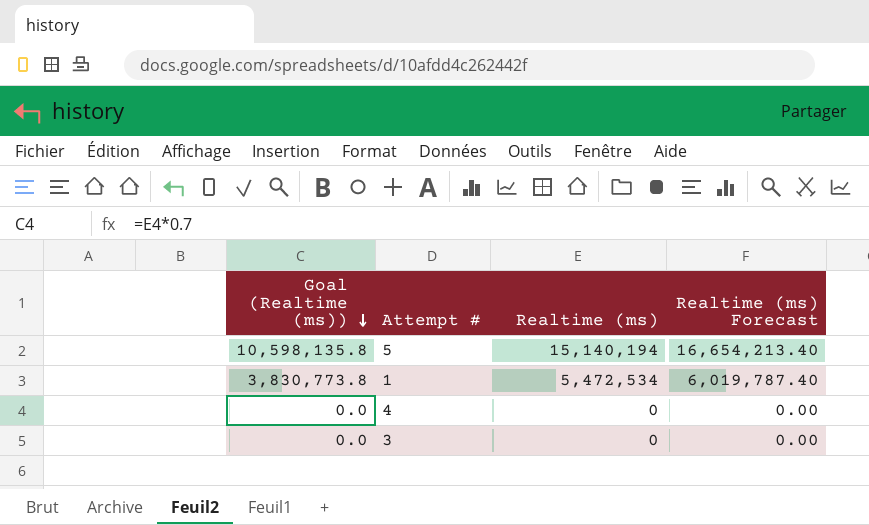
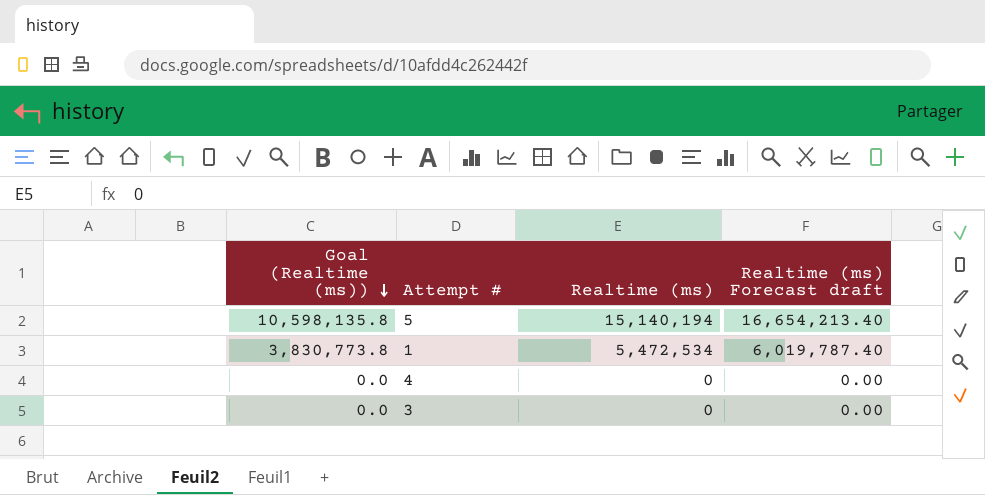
column name: Realtime (ms) Forecast -> Realtime (ms) Forecast draft

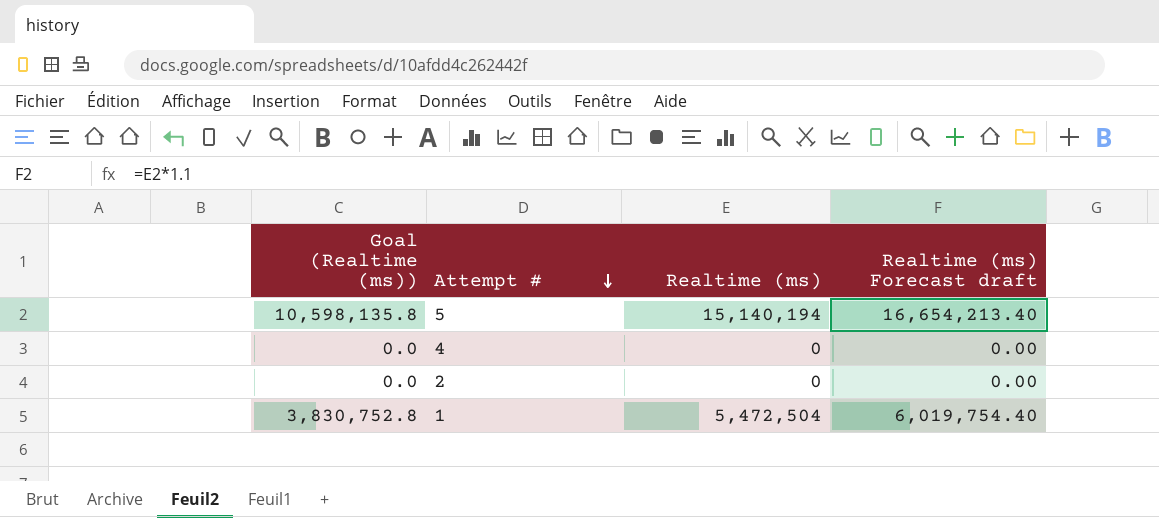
row order: Goal (Realtime (ms)) descending -> Attempt # descending
row 3: 0.0 | 0 | 0.00 -> none
row 2: none -> 0.0 | 0 | 0.00
1 | Goal (Realtime (ms)): 3,830,773.8 -> 3,830,752.8
1 | Realtime (ms): 5,472,534 -> 5,472,504
1 | Realtime (ms) Forecast draft: 6,019,787.40 -> 6,019,754.40

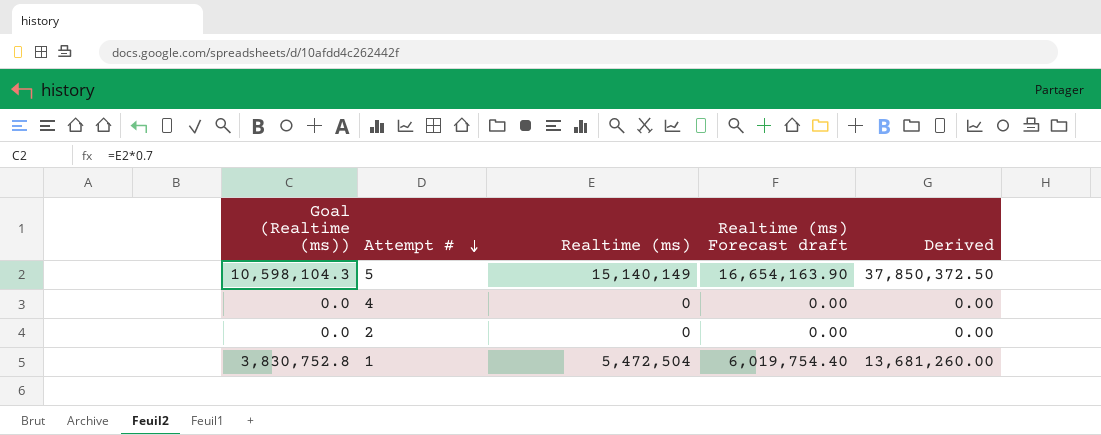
column Derived | formula: none -> [Realtime (ms)] * 2.5
5 | Goal (Realtime (ms)): 10,598,135.8 -> 10,598,104.3
5 | Realtime (ms): 15,140,194 -> 15,140,149
5 | Realtime (ms) Forecast draft: 16,654,213.40 -> 16,654,163.90

